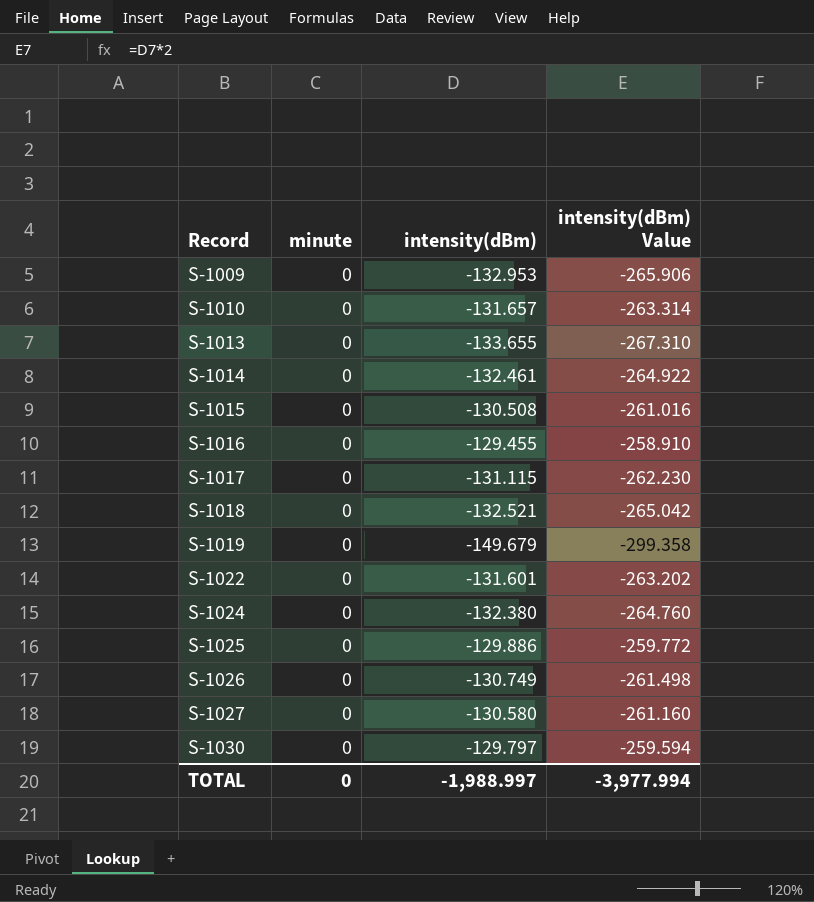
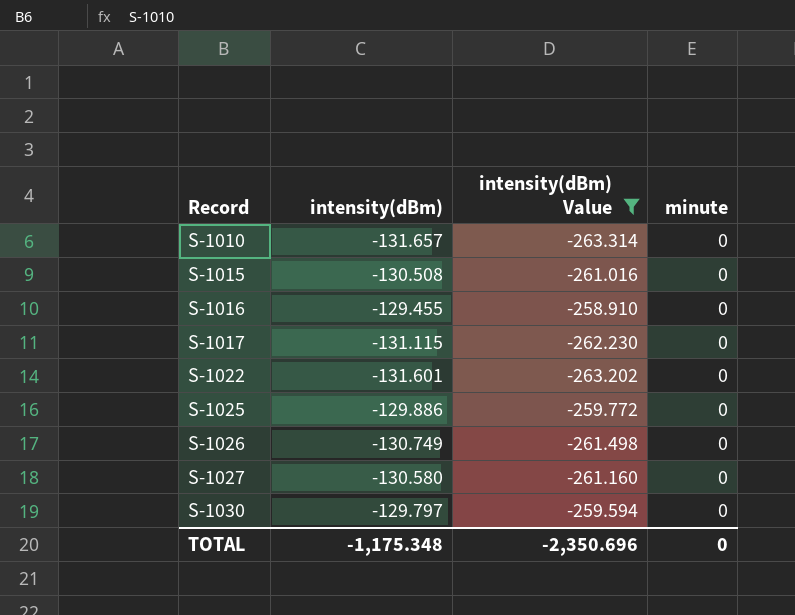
filter: none -> intensity(dBm) Value >= -263.314
column minute | position: 2 -> 4
TOTAL | intensity(dBm): -1,988.997 -> -1,175.348
TOTAL | intensity(dBm) Value: -3,977.994 -> -2,350.696

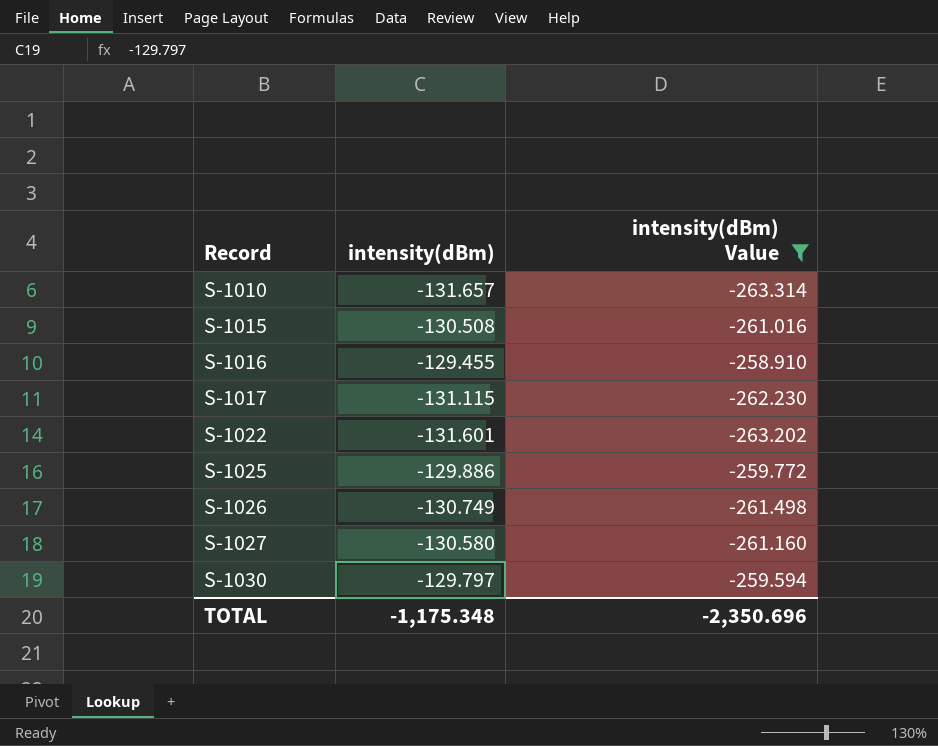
column minute | position: 4 -> none

